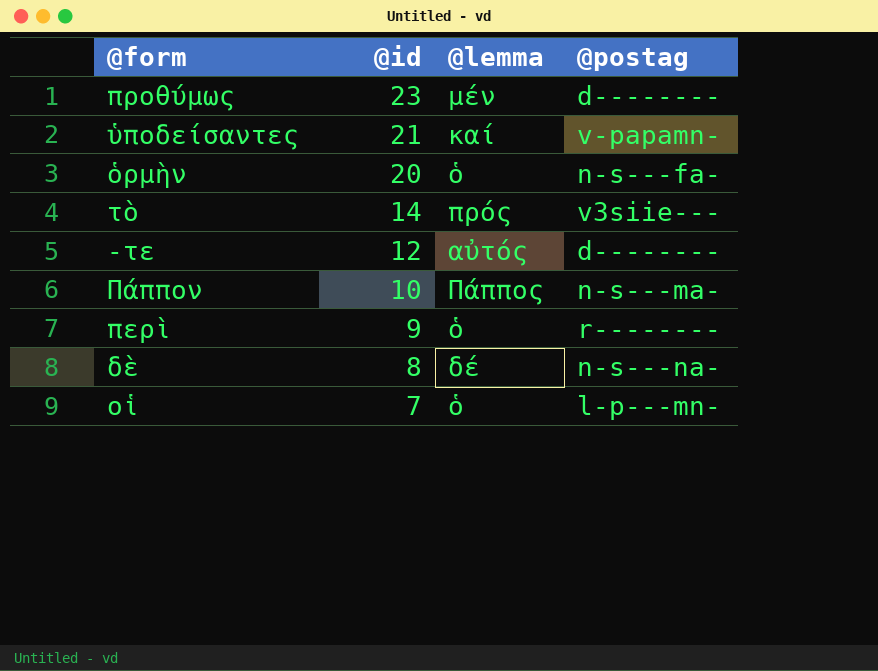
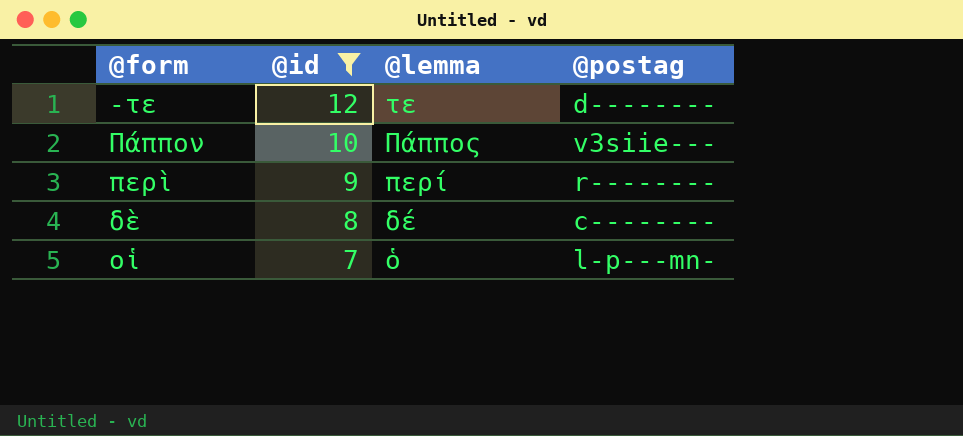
filter: none -> @id <= 12
-τε | @lemma: αὐτός -> τε
Πάππον | @postag: n-s---ma- -> v3siie---
περὶ | @lemma: ὁ -> περί
δὲ | @postag: n-s---na- -> c--------

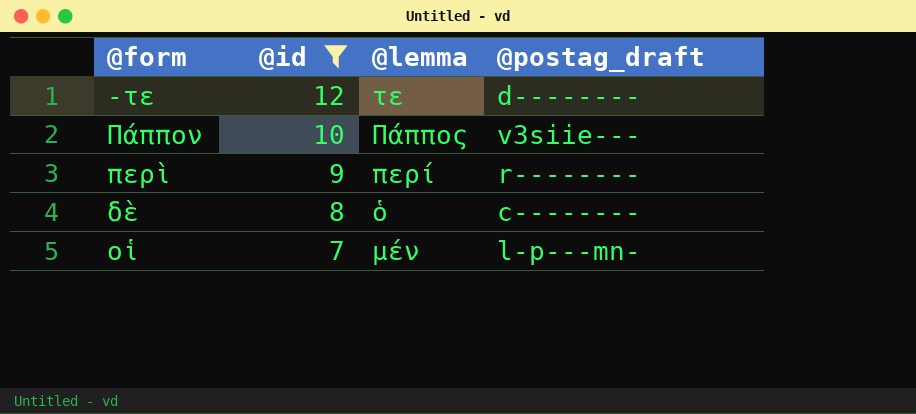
column name: @postag -> @postag_draft
δὲ | @lemma: δέ -> ὁ
οἱ | @lemma: ὁ -> μέν

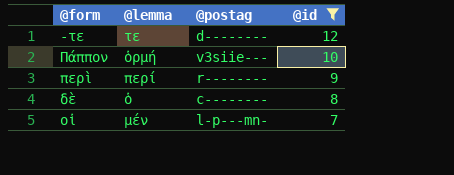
column name: @postag_draft -> @postag
column @id | position: 2 -> 4
Πάππον | @lemma: Πάππος -> ὁρμή

